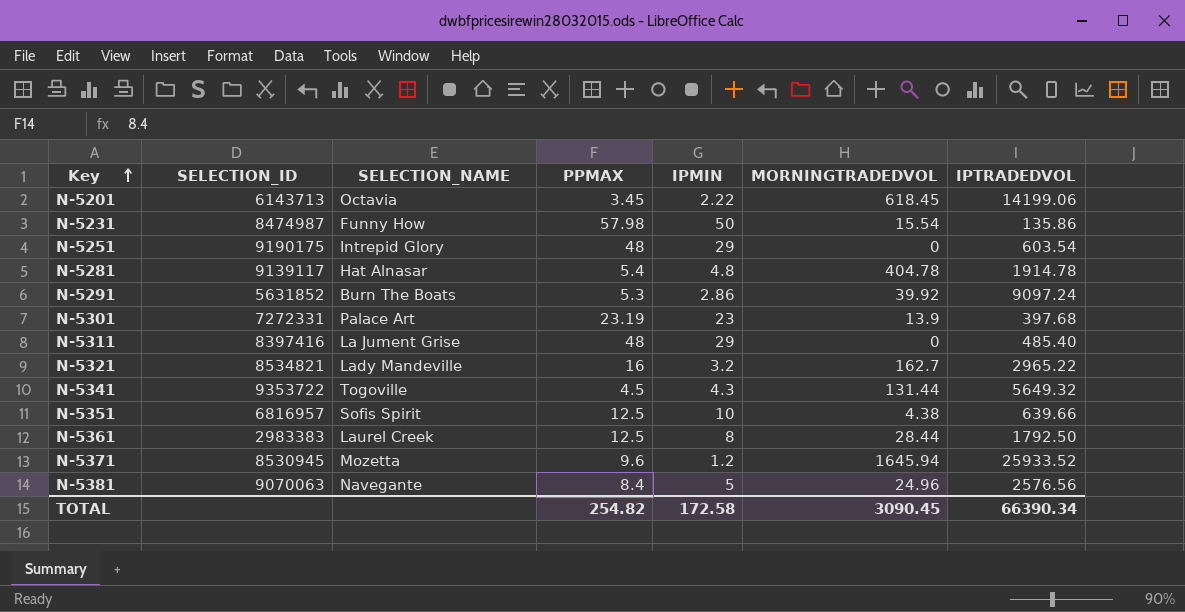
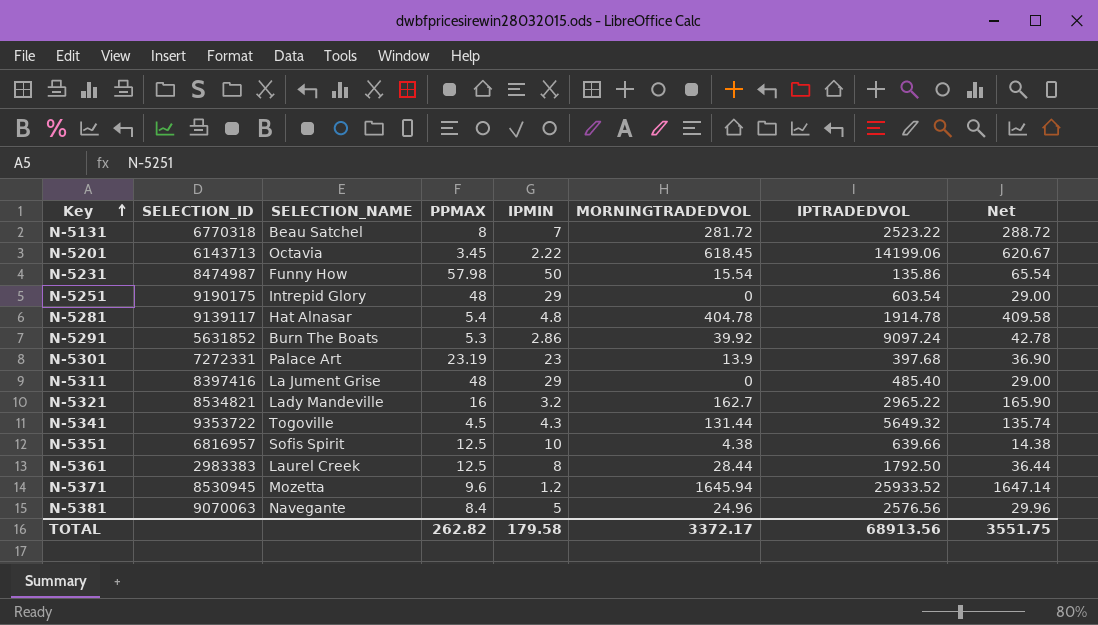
column Net | formula: none -> [IPMIN] + [MORNINGTRADEDVOL]
row N-5131: none -> 6770318 | Beau Satchel | 8 | 7 | 281.72 | 2523.22 | 288.72
TOTAL | PPMAX: 254.82 -> 262.82
TOTAL | IPMIN: 172.58 -> 179.58
TOTAL | MORNINGTRADEDVOL: 3090.45 -> 3372.17
TOTAL | IPTRADEDVOL: 66390.34 -> 68913.56

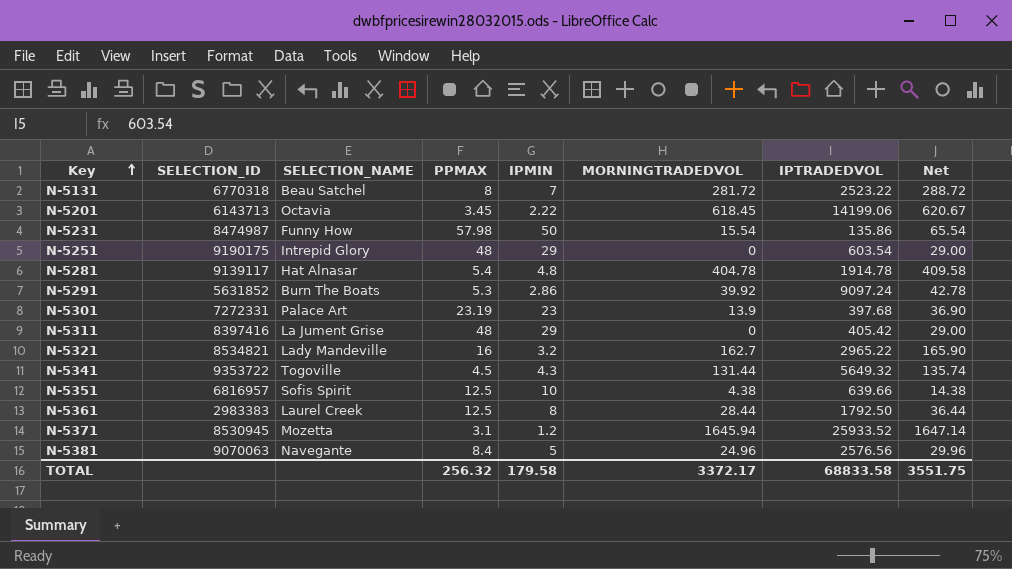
N-5311 | IPTRADEDVOL: 485.40 -> 405.42
N-5371 | PPMAX: 9.6 -> 3.1
TOTAL | PPMAX: 262.82 -> 256.32
TOTAL | IPTRADEDVOL: 68913.56 -> 68833.58

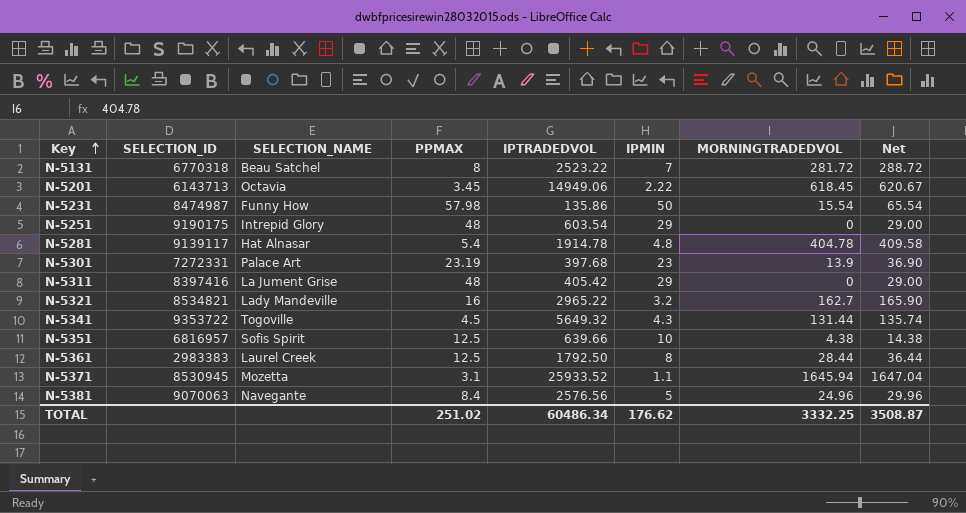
column IPTRADEDVOL | position: 7 -> 5
row N-5291: 5631852 | Burn The Boats | 5.3 | 2.86 | 39.92 | 9097.24 | 42.78 -> none
N-5201 | IPTRADEDVOL: 14199.06 -> 14949.06
N-5371 | IPMIN: 1.2 -> 1.1
N-5371 | Net: 1647.14 -> 1647.04
TOTAL | PPMAX: 256.32 -> 251.02
TOTAL | IPTRADEDVOL: 68833.58 -> 60486.34
TOTAL | IPMIN: 179.58 -> 176.62
TOTAL | MORNINGTRADEDVOL: 3372.17 -> 3332.25
TOTAL | Net: 3551.75 -> 3508.87

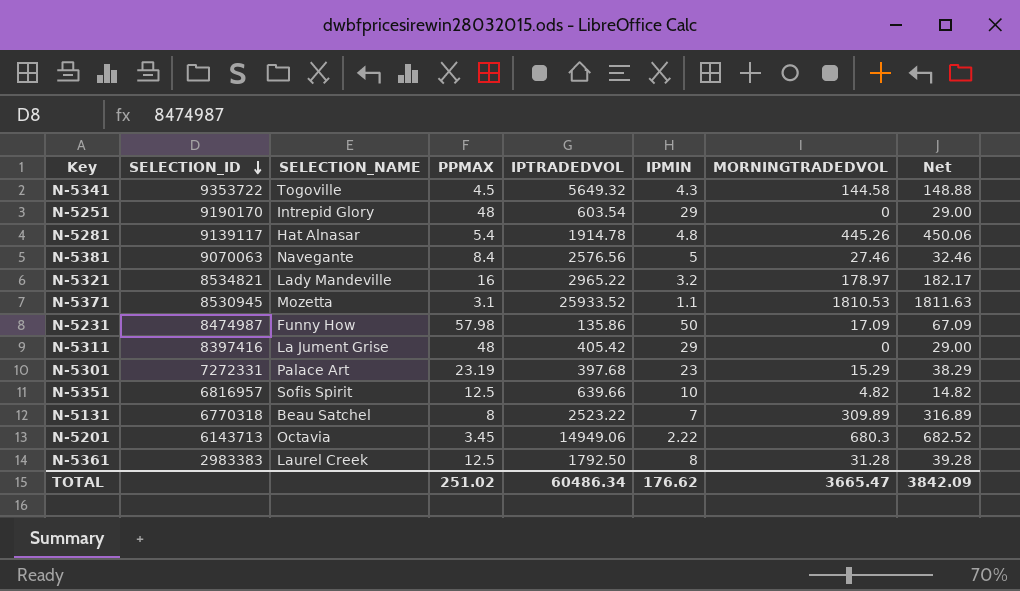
row order: Key ascending -> SELECTION_ID descending
N-5341 | MORNINGTRADEDVOL: 131.44 -> 144.58
N-5341 | Net: 135.74 -> 148.88
N-5251 | SELECTION_ID: 9190175 -> 9190170
N-5281 | MORNINGTRADEDVOL: 404.78 -> 445.26
N-5281 | Net: 409.58 -> 450.06
N-5381 | MORNINGTRADEDVOL: 24.96 -> 27.46
N-5381 | Net: 29.96 -> 32.46
N-5321 | MORNINGTRADEDVOL: 162.7 -> 178.97
N-5321 | Net: 165.90 -> 182.17
N-5371 | MORNINGTRADEDVOL: 1645.94 -> 1810.53
N-5371 | Net: 1647.04 -> 1811.63
N-5231 | MORNINGTRADEDVOL: 15.54 -> 17.09
N-5231 | Net: 65.54 -> 67.09
N-5301 | MORNINGTRADEDVOL: 13.9 -> 15.29
N-5301 | Net: 36.90 -> 38.29
N-5351 | MORNINGTRADEDVOL: 4.38 -> 4.82
N-5351 | Net: 14.38 -> 14.82
N-5131 | MORNINGTRADEDVOL: 281.72 -> 309.89
N-5131 | Net: 288.72 -> 316.89
N-5201 | MORNINGTRADEDVOL: 618.45 -> 680.3
N-5201 | Net: 620.67 -> 682.52
N-5361 | MORNINGTRADEDVOL: 28.44 -> 31.28
N-5361 | Net: 36.44 -> 39.28
TOTAL | MORNINGTRADEDVOL: 3332.25 -> 3665.47
TOTAL | Net: 3508.87 -> 3842.09

